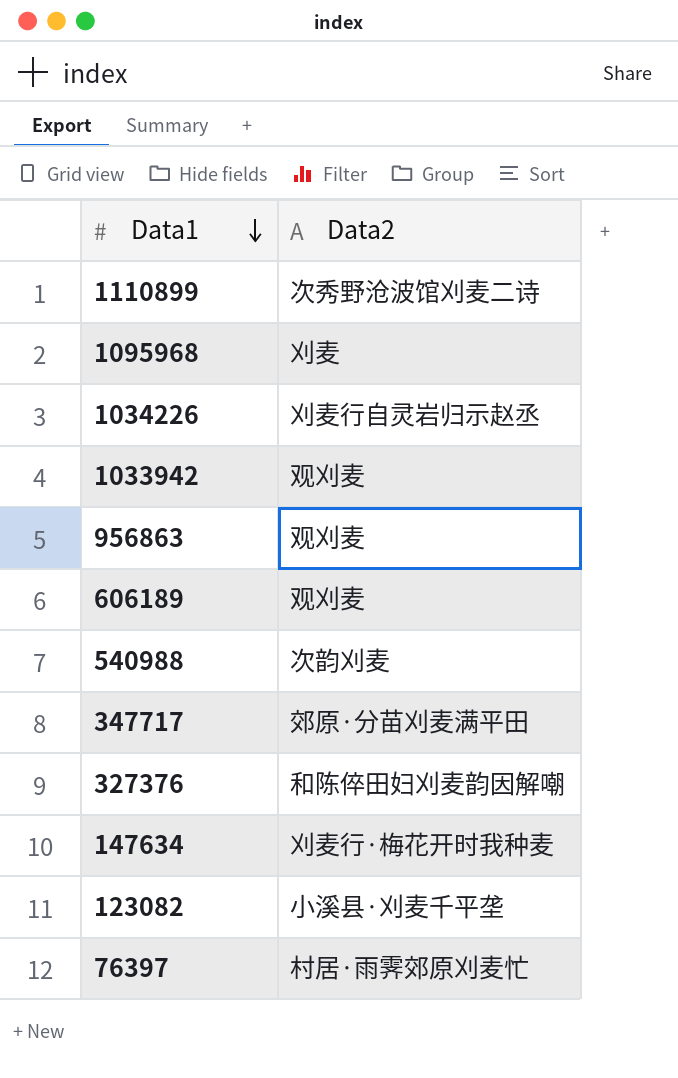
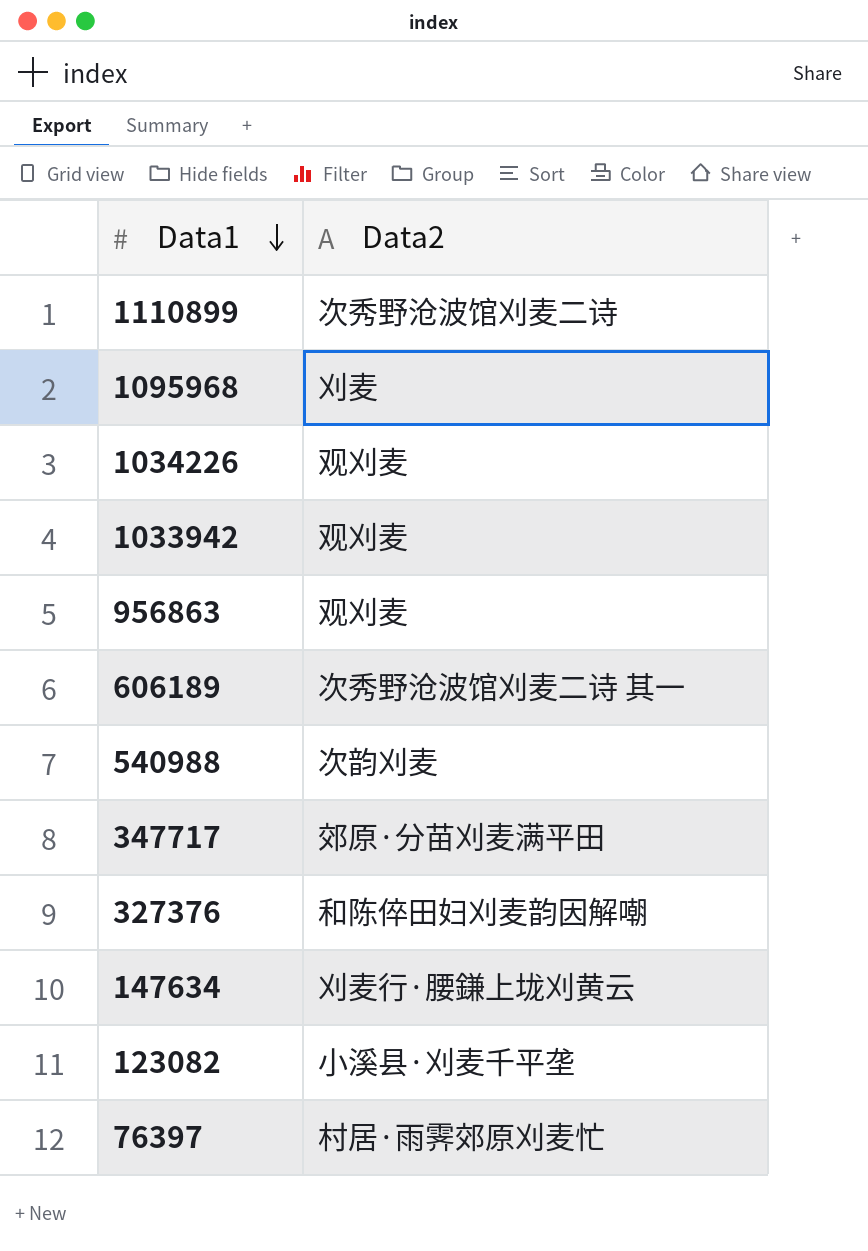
1034226 | Data2: 刈麦行自灵岩归示赵丞 -> 观刈麦
606189 | Data2: 观刈麦 -> 次秀野沧波馆刈麦二诗 其一
147634 | Data2: 刈麦行·梅花开时我种麦 -> 刈麦行·腰鎌上垅刈黄云

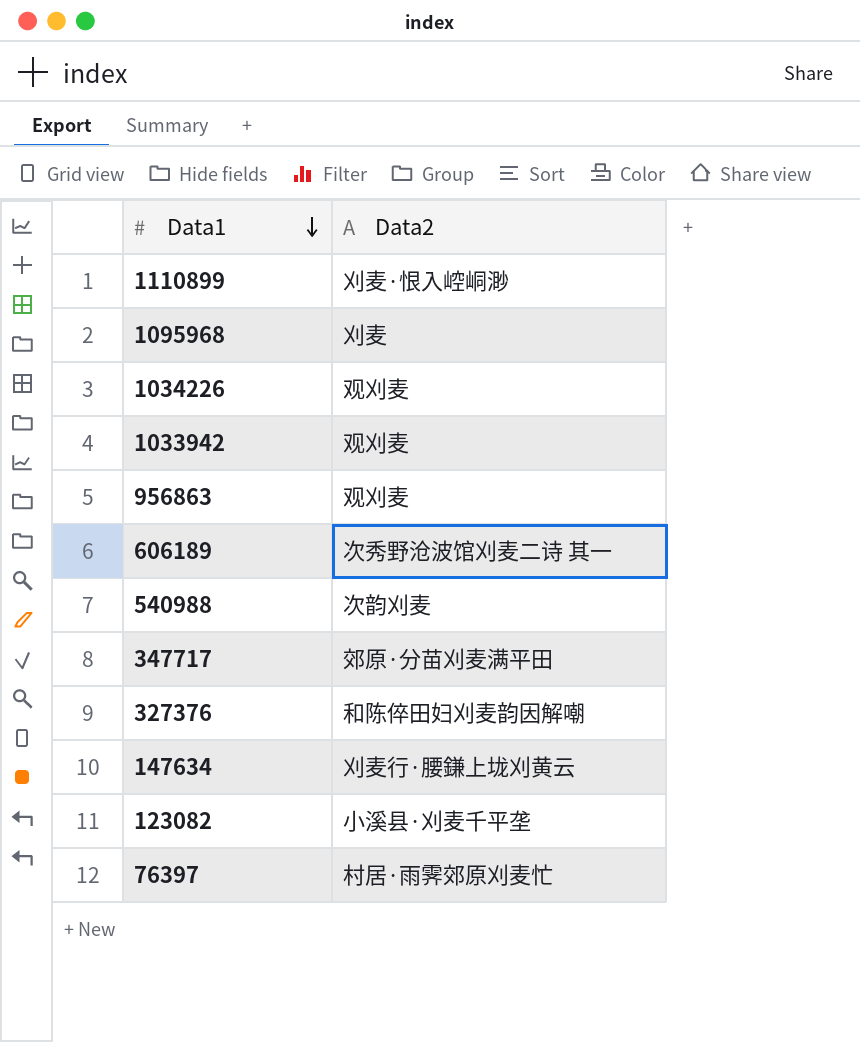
1110899 | Data2: 次秀野沧波馆刈麦二诗 -> 刈麦·恨入崆峒渺

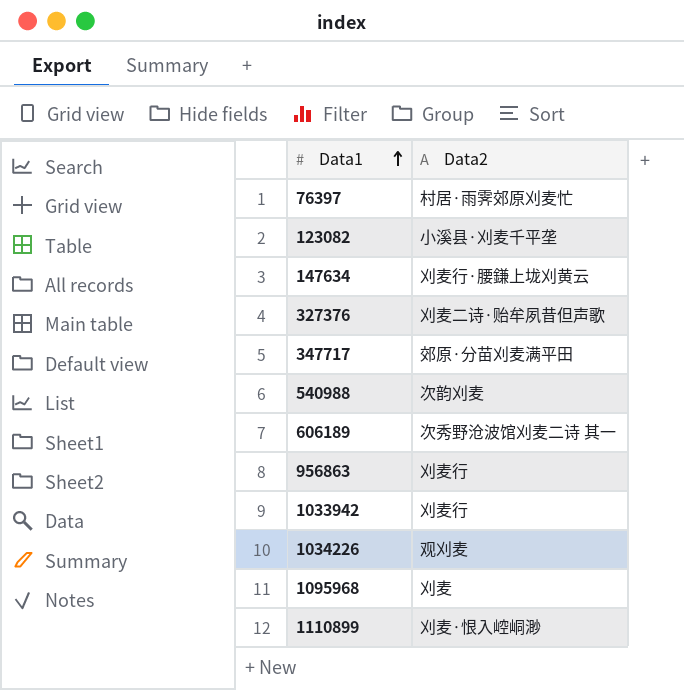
row order: Data1 descending -> Data1 ascending
327376 | Data2: 和陈倅田妇刈麦韵因解嘲 -> 刈麦二诗·贻牟夙昔但声歌
956863 | Data2: 观刈麦 -> 刈麦行
1033942 | Data2: 观刈麦 -> 刈麦行

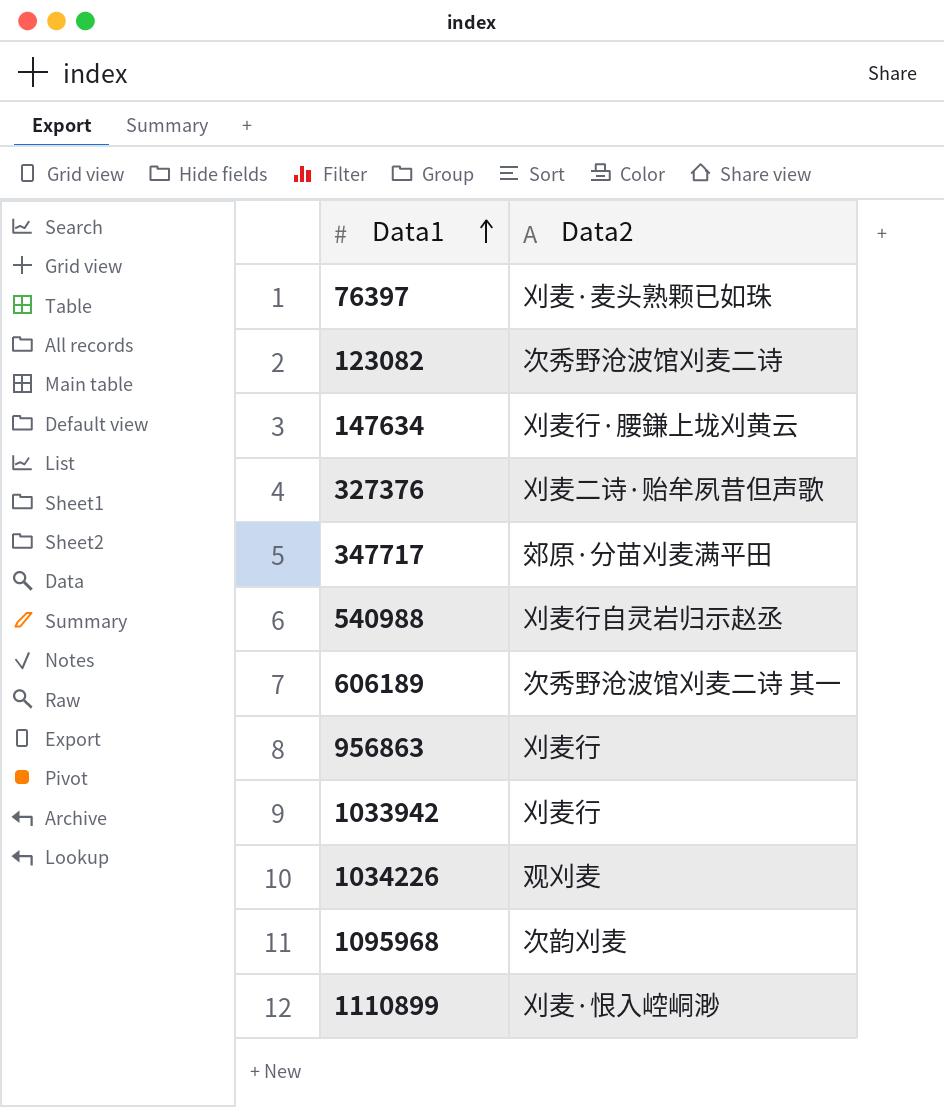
76397 | Data2: 村居·雨霁郊原刈麦忙 -> 刈麦·麦头熟颗已如珠
123082 | Data2: 小溪县·刈麦千平垄 -> 次秀野沧波馆刈麦二诗
540988 | Data2: 次韵刈麦 -> 刈麦行自灵岩归示赵丞
1095968 | Data2: 刈麦 -> 次韵刈麦

